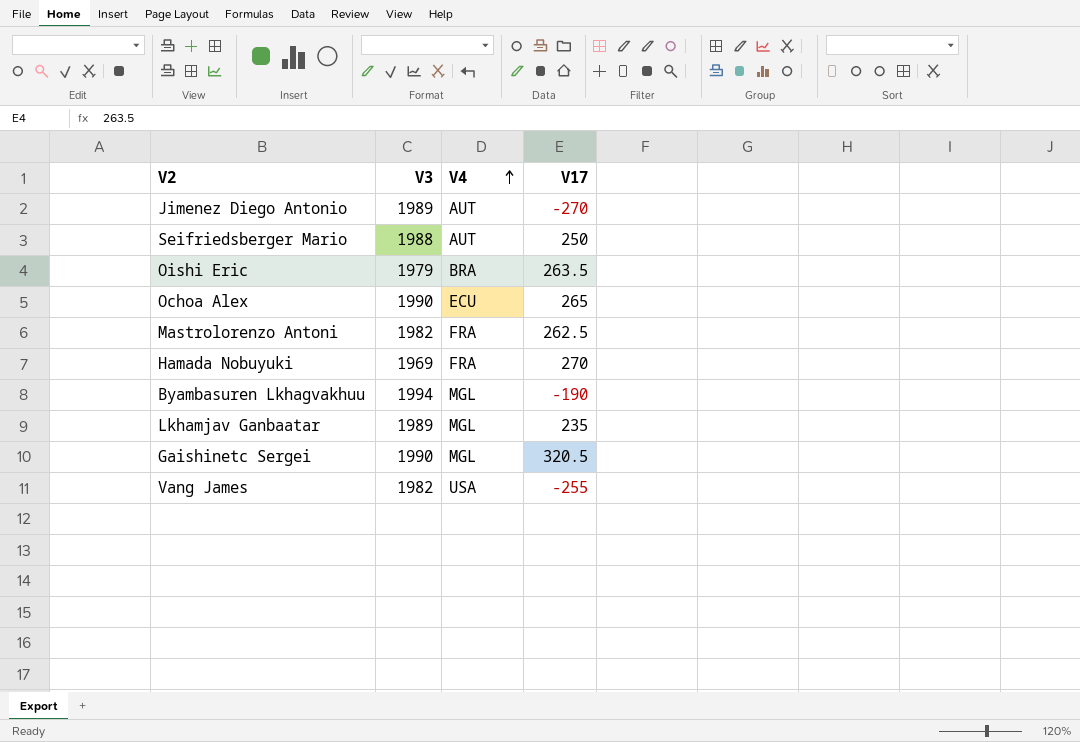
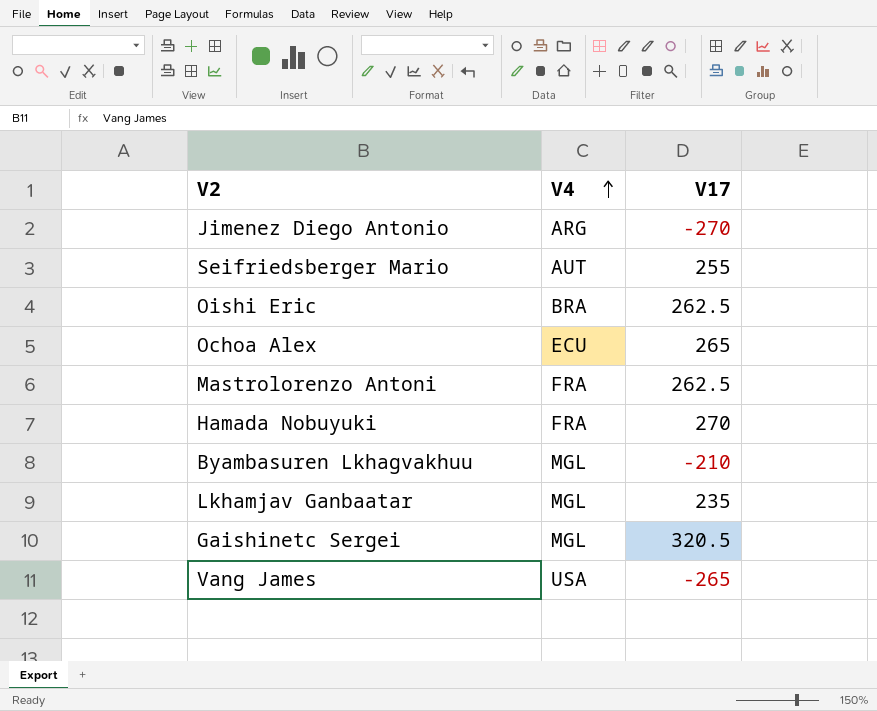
column V3 | position: 2 -> none
Jimenez Diego Antonio | V4: AUT -> ARG
Seifriedsberger Mario | V17: 250 -> 255
Oishi Eric | V17: 263.5 -> 262.5
Byambasuren Lkhagvakhuu | V17: -190 -> -210
Vang James | V17: -255 -> -265

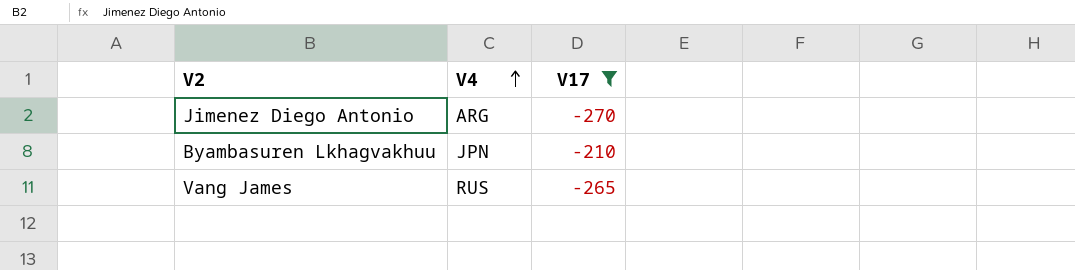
filter: none -> V17 <= -210
Byambasuren Lkhagvakhuu | V4: MGL -> JPN
Vang James | V4: USA -> RUS

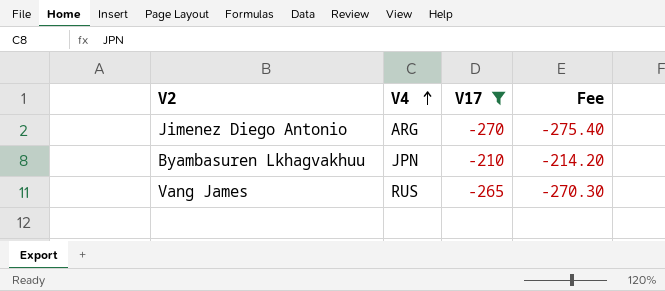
column Fee | formula: none -> [V17] * 1.02

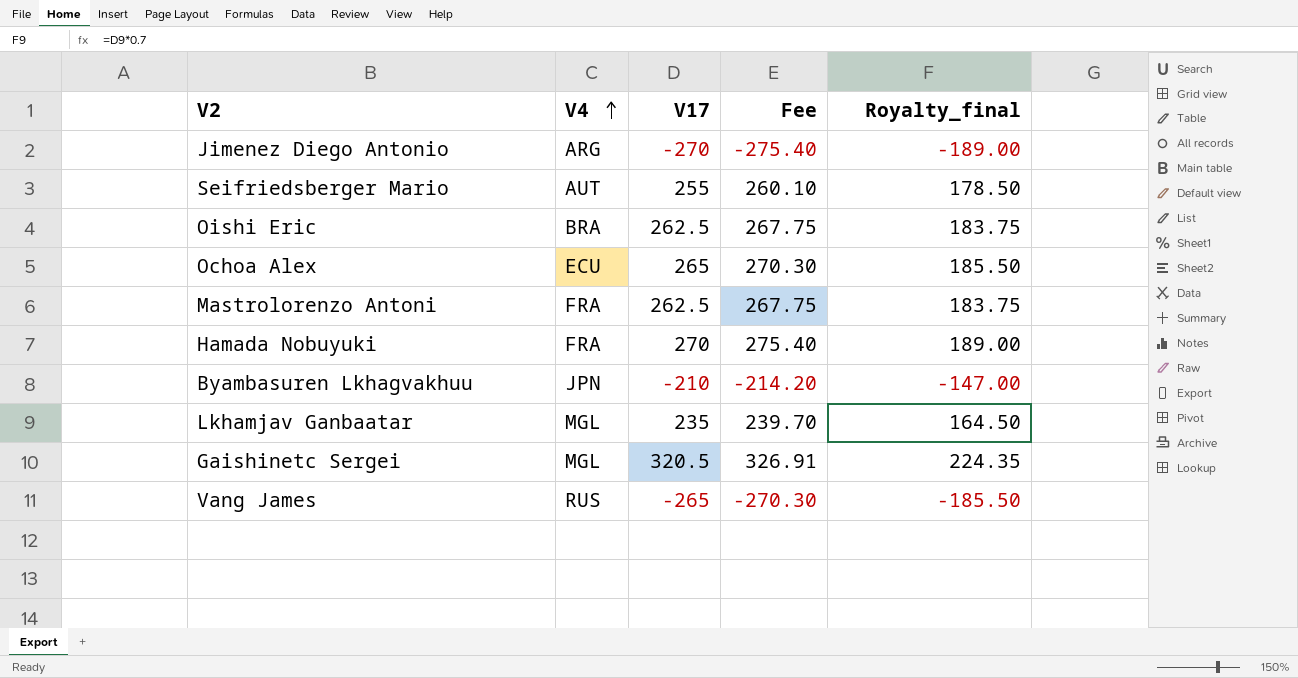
filter: V17 <= -210 -> none
column Royalty_final | formula: none -> [V17] * 0.7

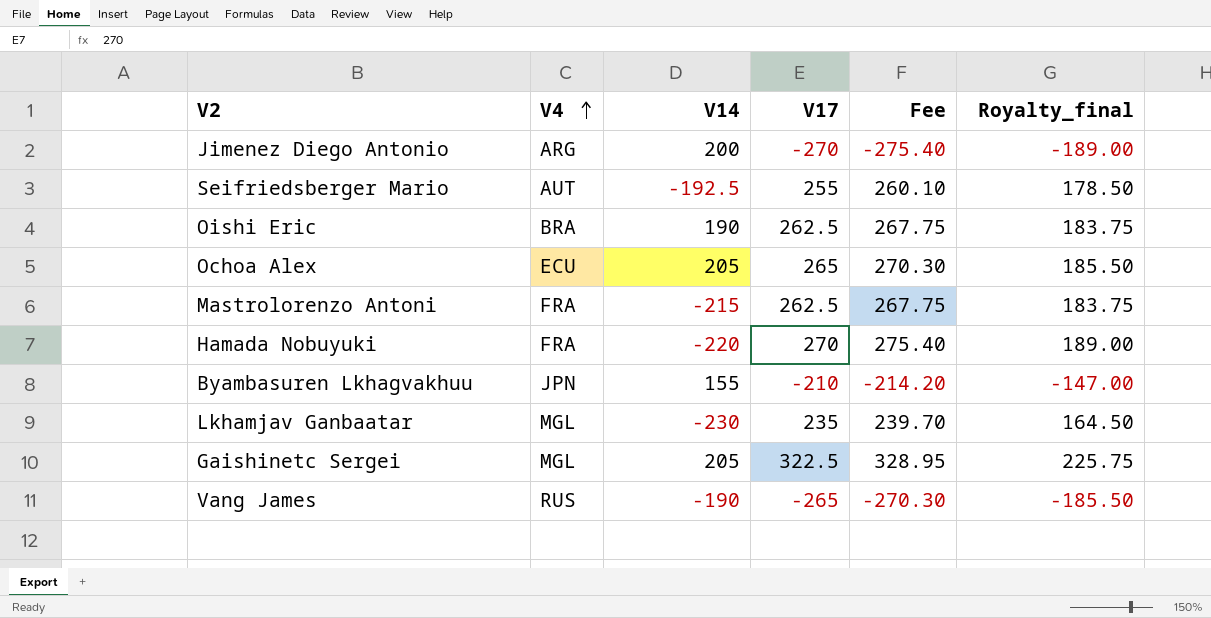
column V14 | position: none -> 3
Gaishinetc Sergei | V17: 320.5 -> 322.5
Gaishinetc Sergei | Fee: 326.91 -> 328.95
Gaishinetc Sergei | Royalty_final: 224.35 -> 225.75

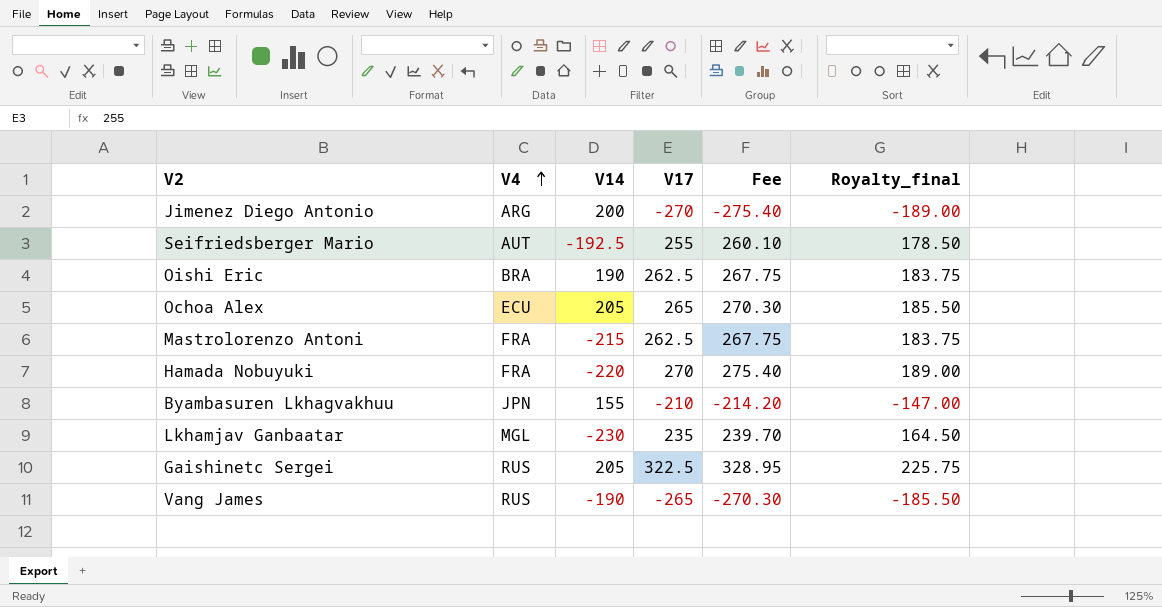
Gaishinetc Sergei | V4: MGL -> RUS

